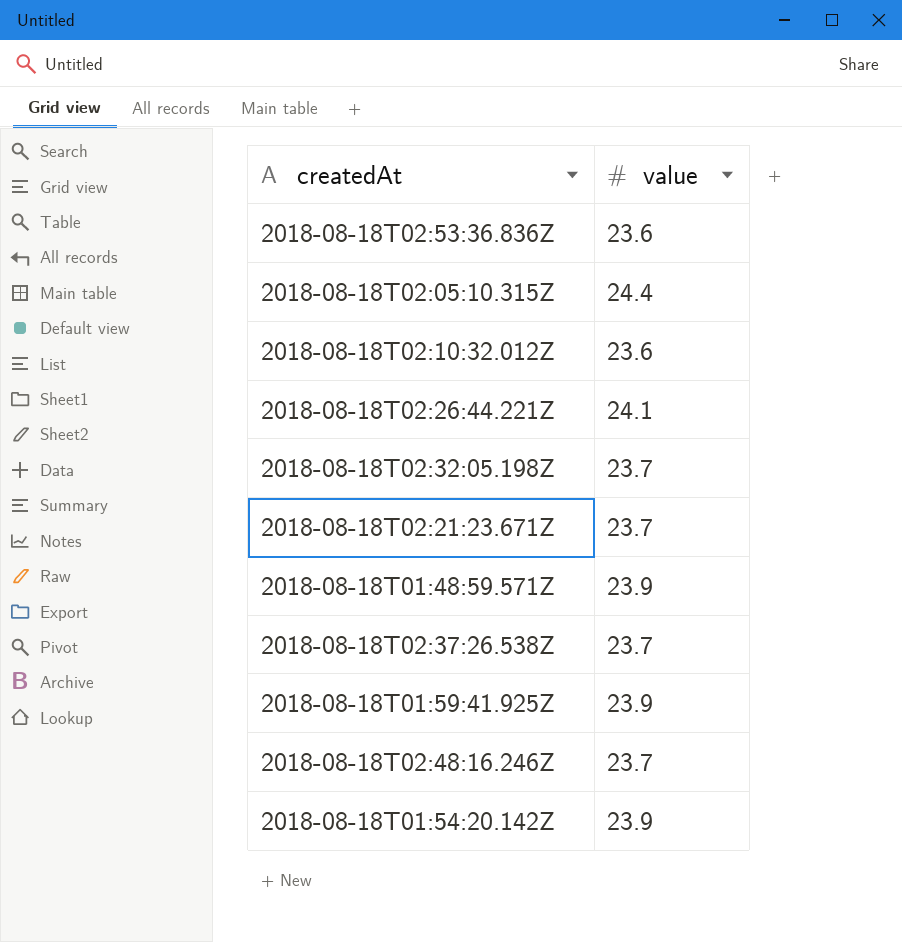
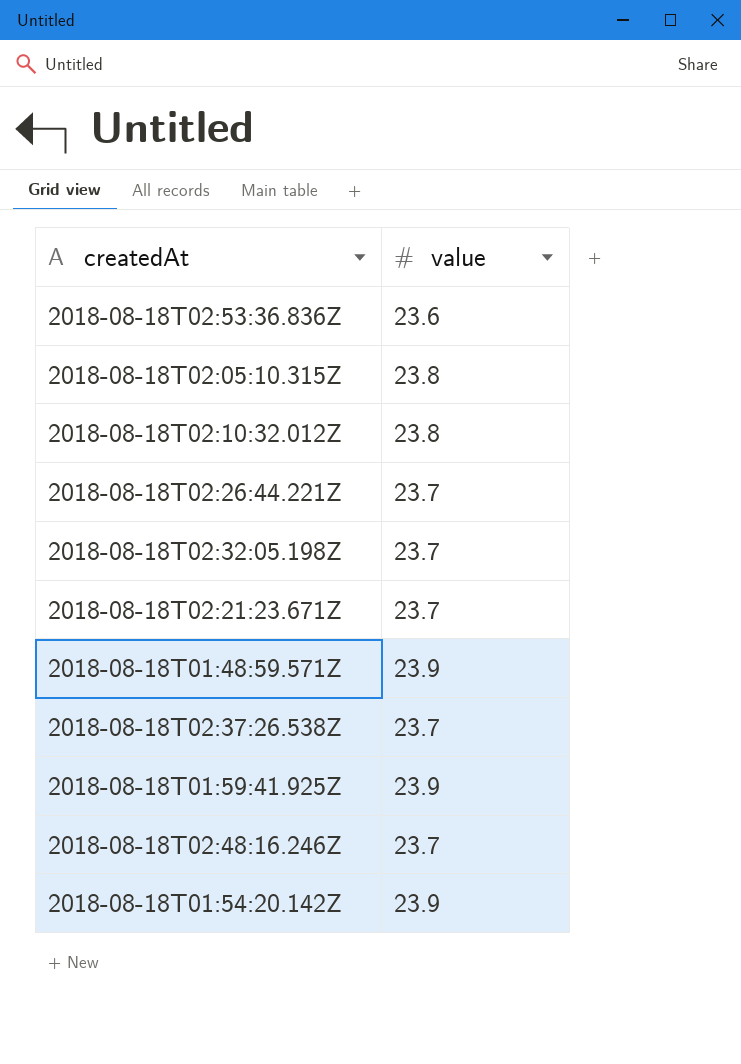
2018-08-18T02:05:10.315Z | value: 24.4 -> 23.8
2018-08-18T02:10:32.012Z | value: 23.6 -> 23.8
2018-08-18T02:26:44.221Z | value: 24.1 -> 23.7

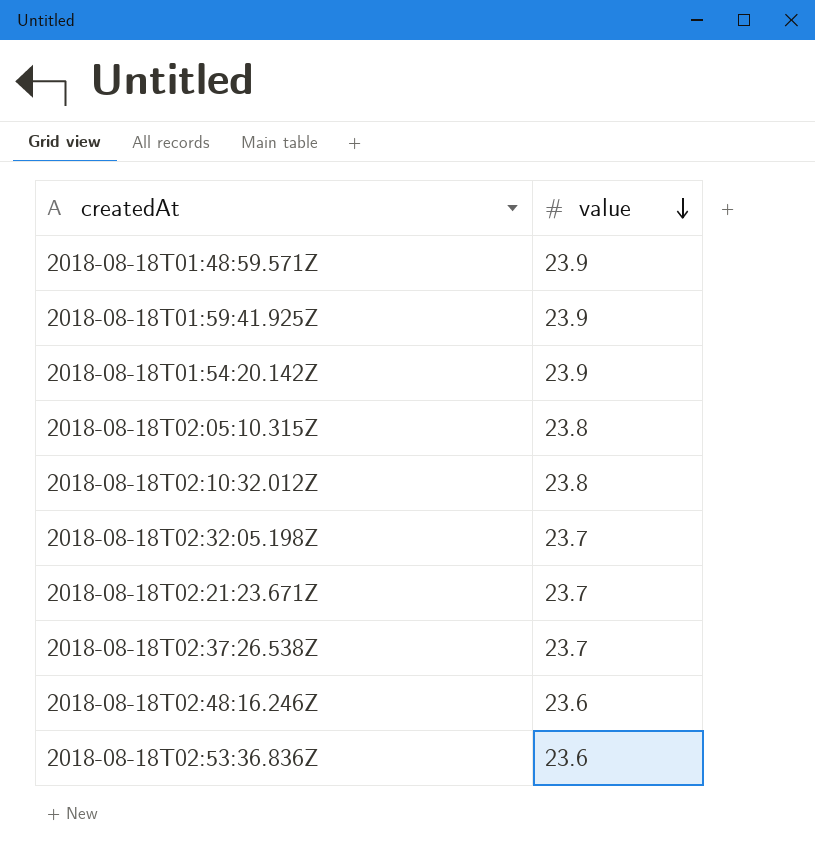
row order: none -> value descending
row 2018-08-18T02:26:44.221Z: 23.7 -> none
2018-08-18T02:48:16.246Z | value: 23.7 -> 23.6

